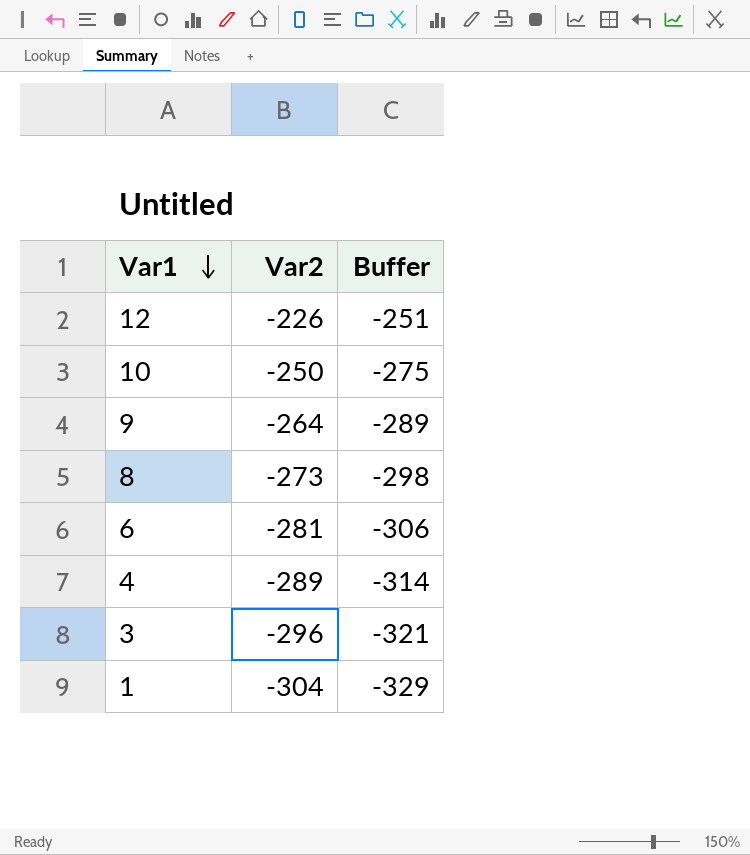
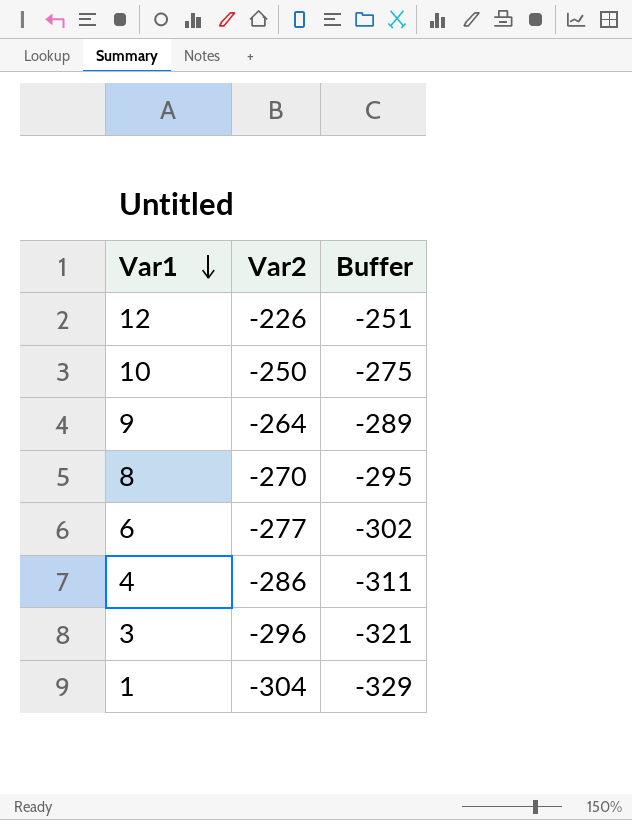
8 | Var2: -273 -> -270
8 | Buffer: -298 -> -295
6 | Var2: -281 -> -277
6 | Buffer: -306 -> -302
4 | Var2: -289 -> -286
4 | Buffer: -314 -> -311

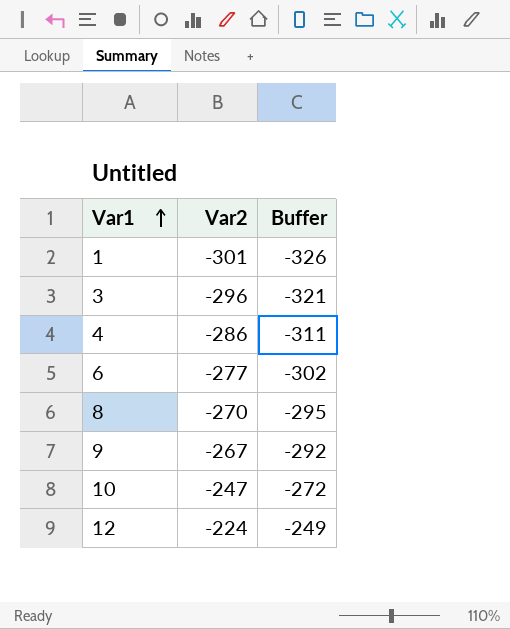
row order: Var1 descending -> Var1 ascending
1 | Var2: -304 -> -301
1 | Buffer: -329 -> -326
9 | Var2: -264 -> -267
9 | Buffer: -289 -> -292
10 | Var2: -250 -> -247
10 | Buffer: -275 -> -272
12 | Var2: -226 -> -224
12 | Buffer: -251 -> -249

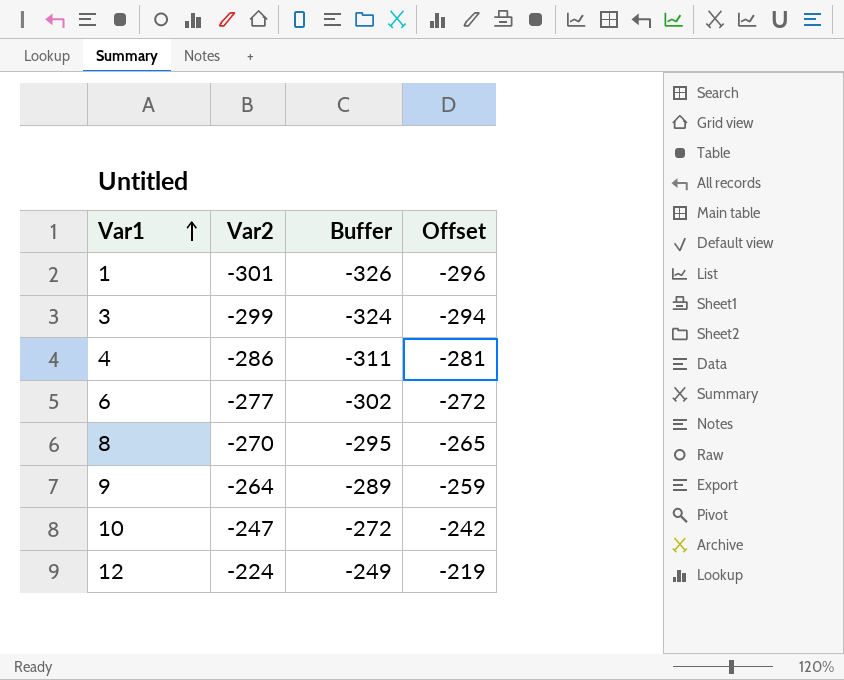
column Offset | formula: none -> [Var2] + 5
3 | Var2: -296 -> -299
3 | Buffer: -321 -> -324
9 | Var2: -267 -> -264
9 | Buffer: -292 -> -289

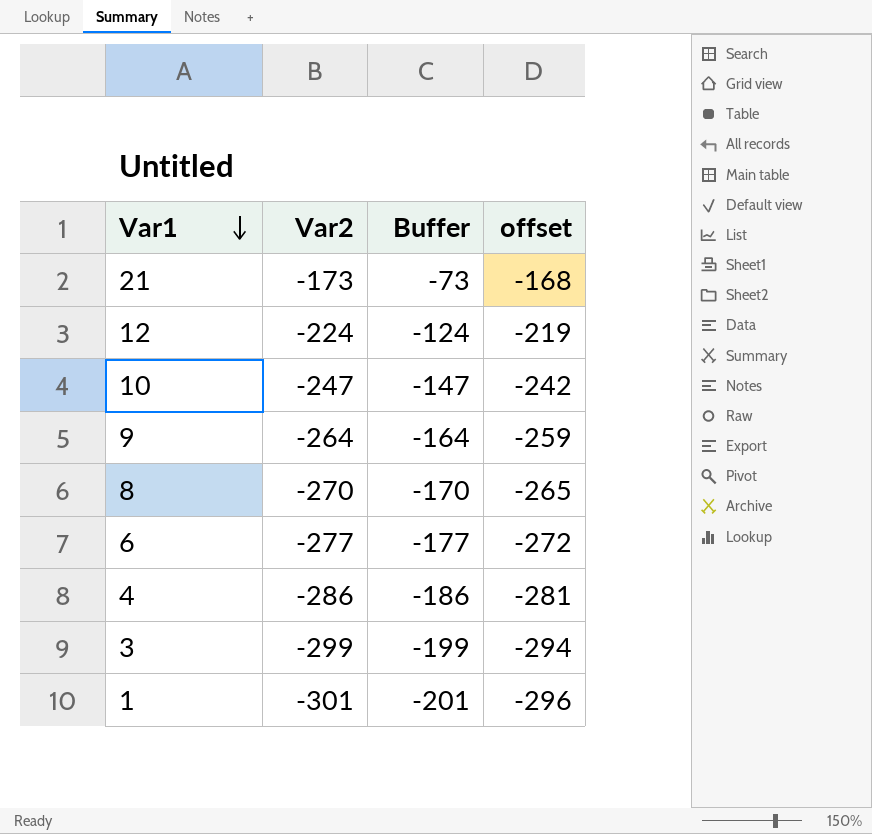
row order: Var1 ascending -> Var1 descending
column Buffer | formula: [Var2] - 25 -> [Var2] + 100
column name: Offset -> offset
row 21: none -> -173 | -73 | -168

